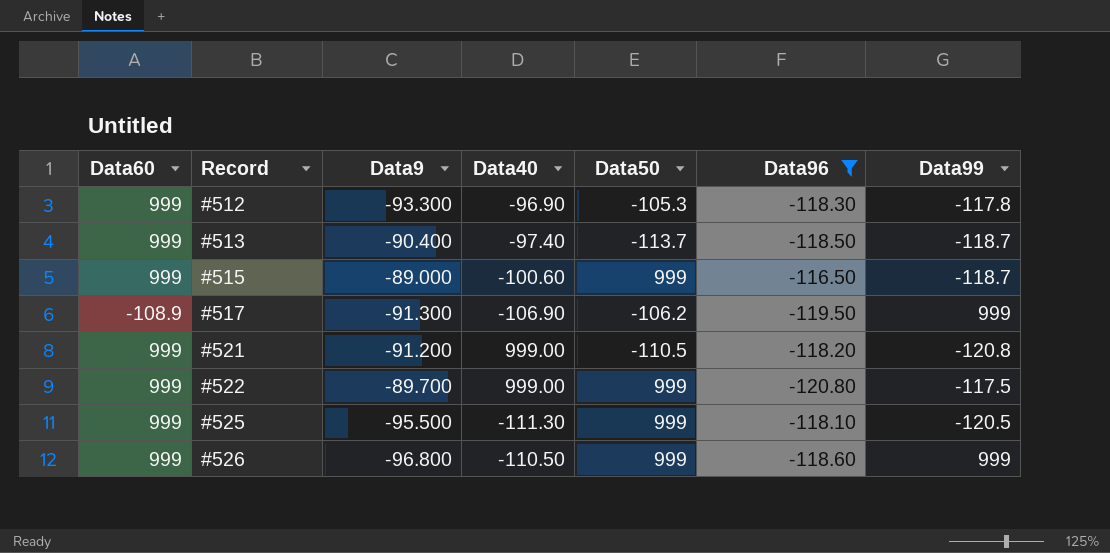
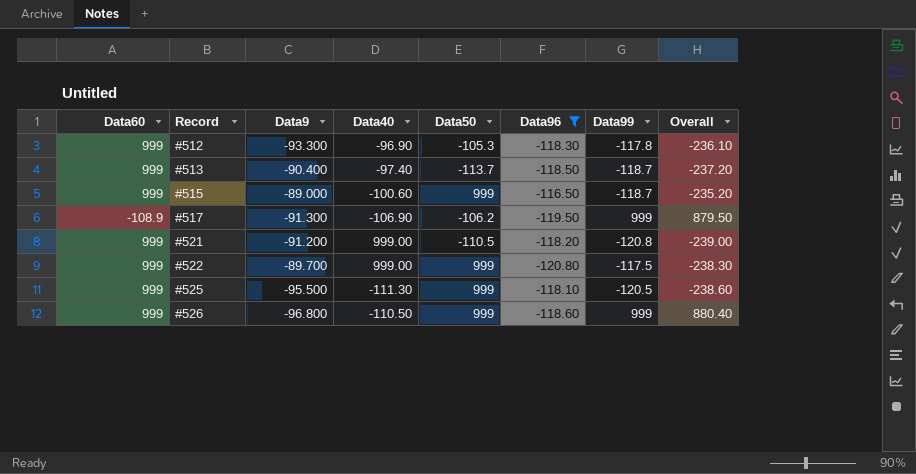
column Overall | formula: none -> [Data96] + [Data99]

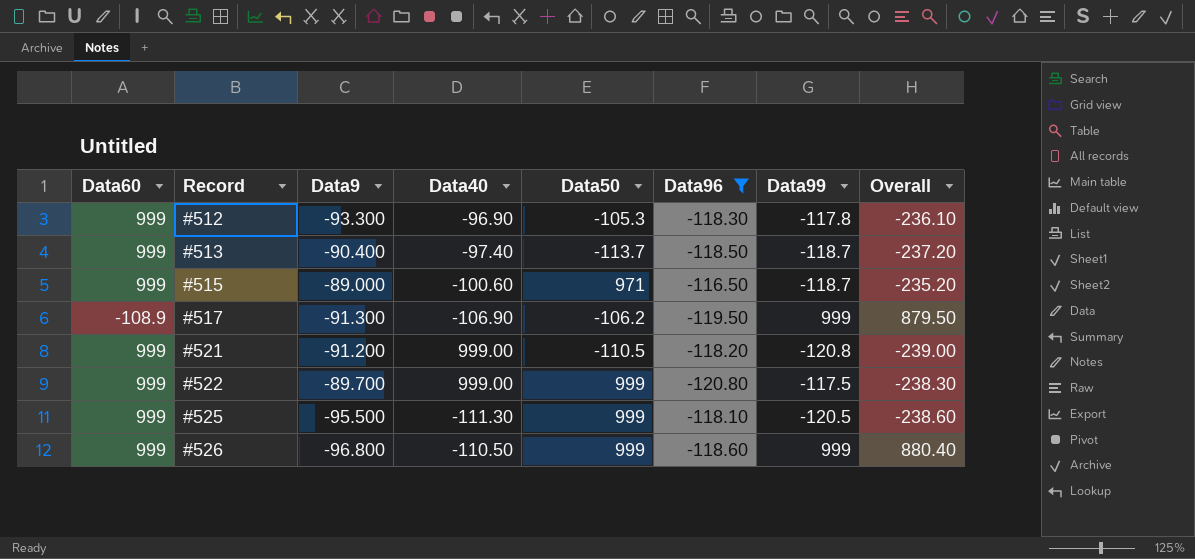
#515 | Data50: 999 -> 971

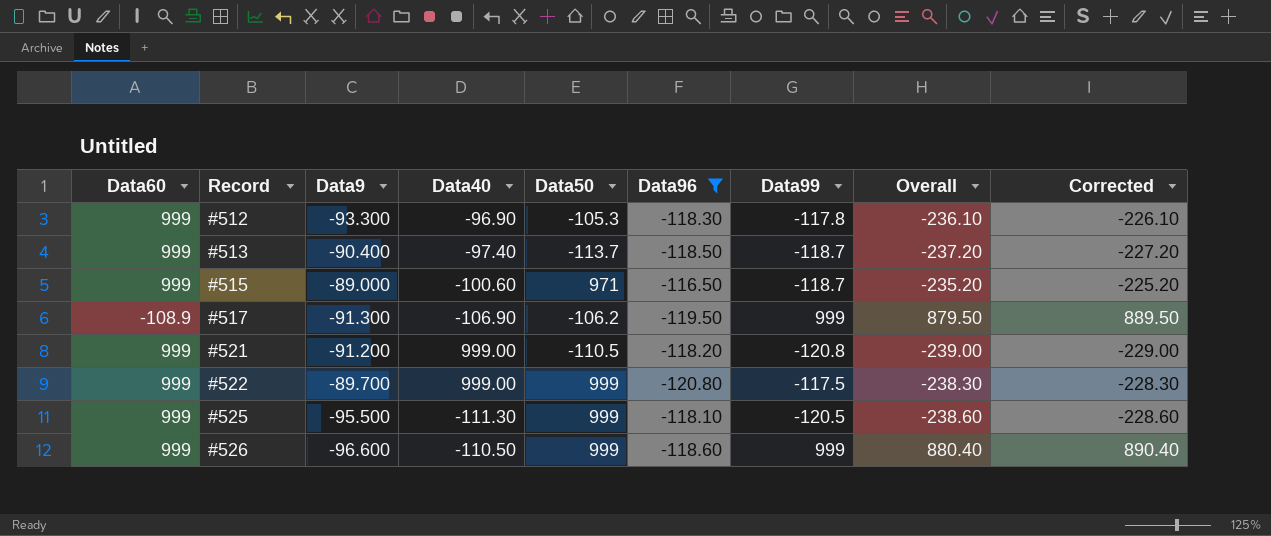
column Corrected | formula: none -> [Overall] + 10
#526 | Data9: -96.800 -> -96.600

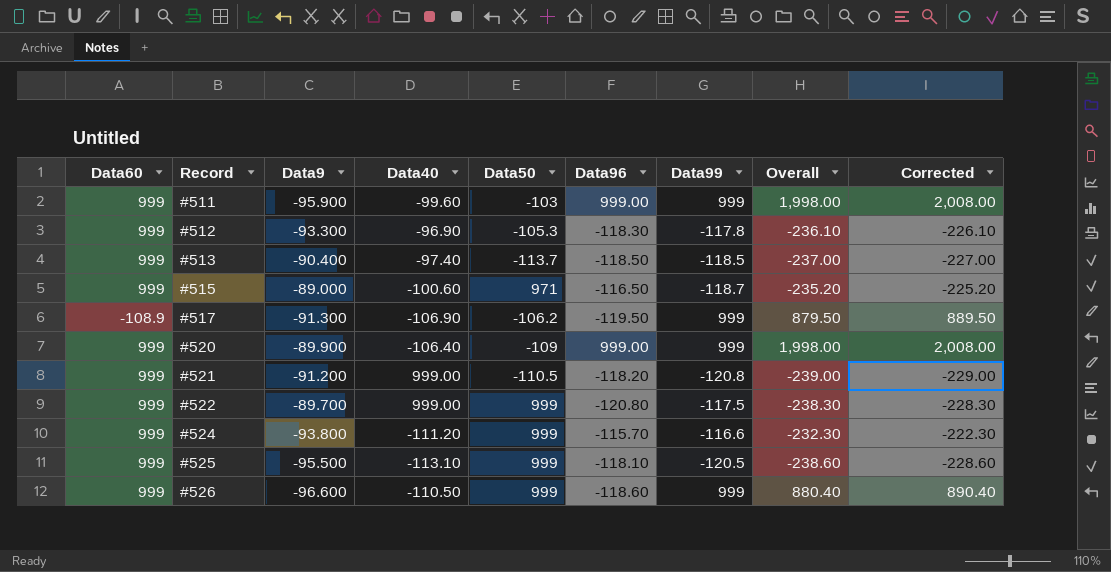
filter: Data96 <= -116.50 -> none
#513 | Data99: -118.7 -> -118.5
#513 | Overall: -237.20 -> -237.00
#513 | Corrected: -227.20 -> -227.00
#525 | Data40: -111.30 -> -113.10

